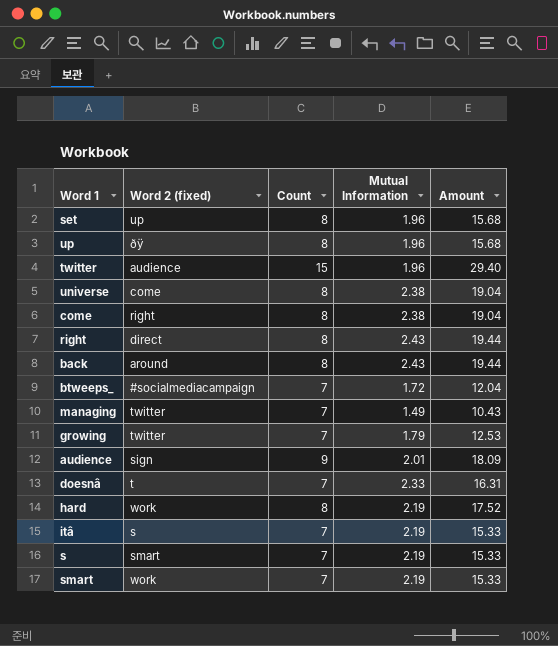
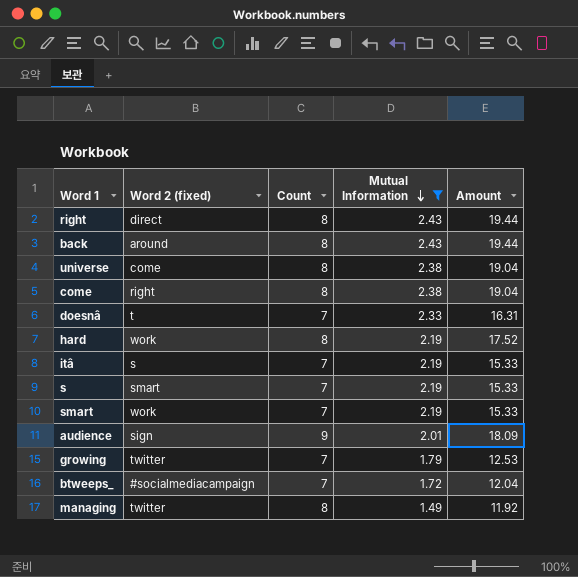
filter: none -> Mutual Information != 1.96
row order: none -> Mutual Information descending
managing | Count: 7 -> 8
managing | Amount: 10.43 -> 11.92

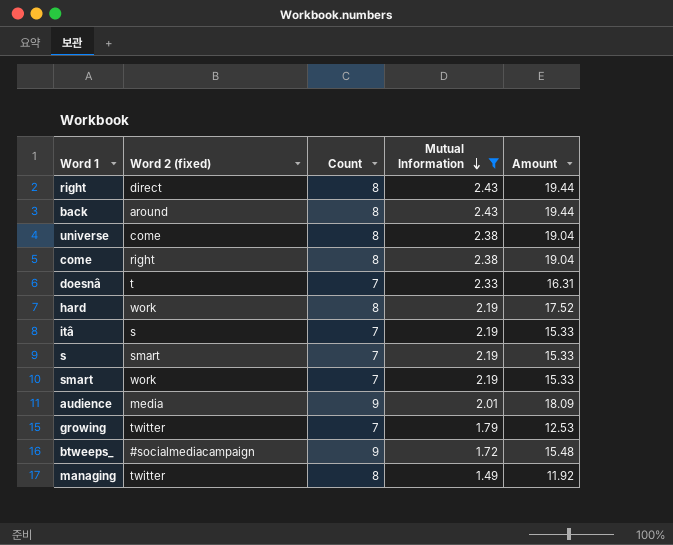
audience | Word 2 (fixed): sign -> media
btweeps_ | Count: 7 -> 9
btweeps_ | Amount: 12.04 -> 15.48

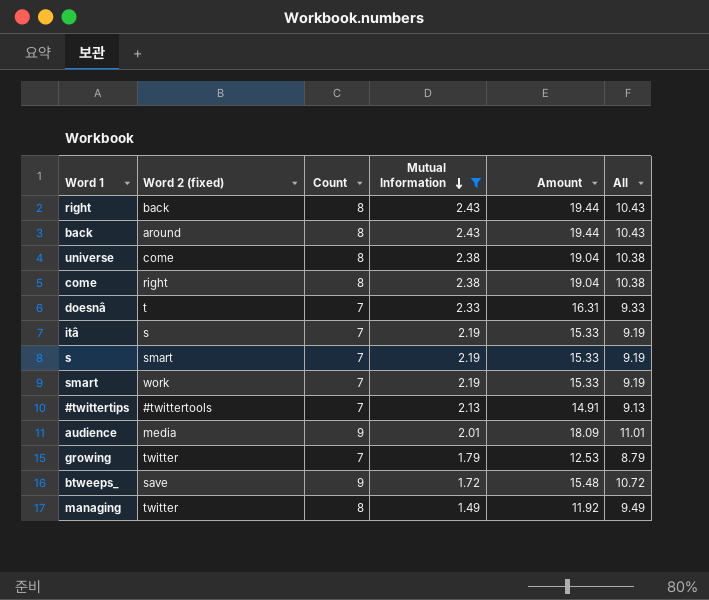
column All | formula: none -> [Count] + [Mutual Information]
row hard: work | 8 | 2.19 | 17.52 -> none
right | Word 2 (fixed): direct -> back
row #twittertips: none -> #twittertools | 7 | 2.13 | 14.91 | 9.13
btweeps_ | Word 2 (fixed): #socialmediacampaign -> save

